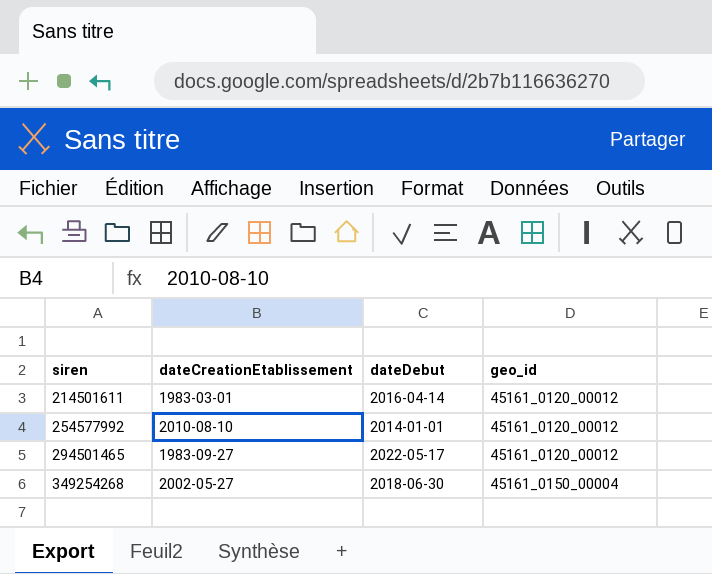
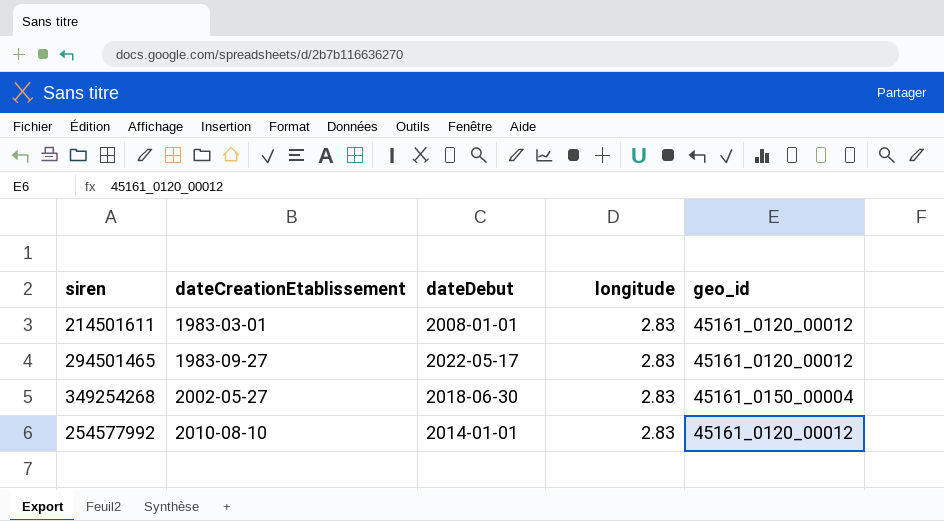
row order: siren ascending -> dateCreationEtablissement ascending
column longitude | position: none -> 4
214501611 | dateDebut: 2016-04-14 -> 2008-01-01

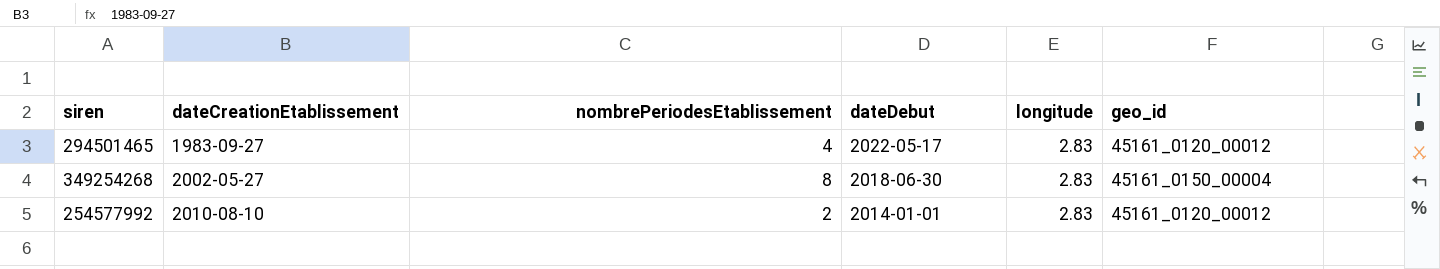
column nombrePeriodesEtablissement | position: none -> 3
row 214501611: 1983-03-01 | 2008-01-01 | 2.83 | 45161_0120_00012 -> none

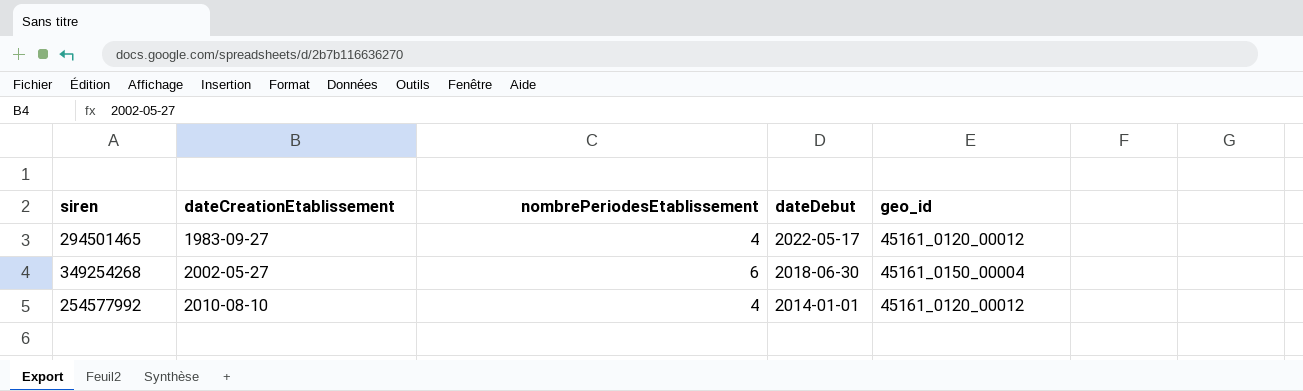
column longitude | position: 5 -> none
349254268 | nombrePeriodesEtablissement: 8 -> 6
254577992 | nombrePeriodesEtablissement: 2 -> 4

